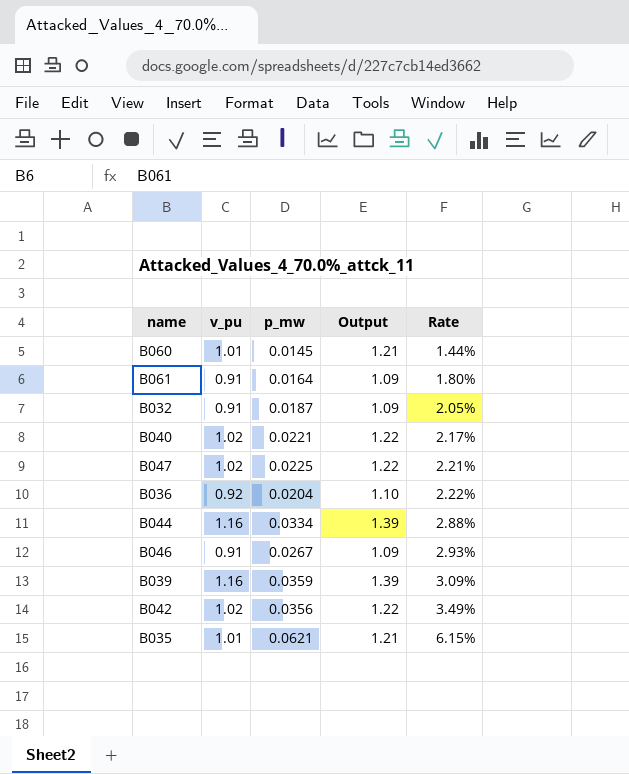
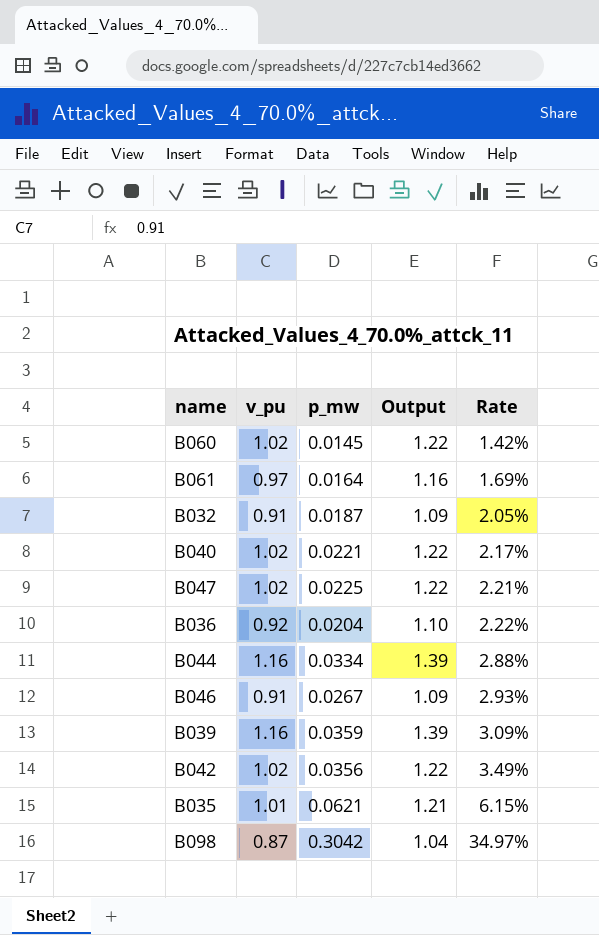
B060 | v_pu: 1.01 -> 1.02
B060 | Output: 1.21 -> 1.22
B060 | Rate: 1.44% -> 1.42%
B061 | v_pu: 0.91 -> 0.97
B061 | Output: 1.09 -> 1.16
B061 | Rate: 1.80% -> 1.69%
row B098: none -> 0.87 | 0.3042 | 1.04 | 34.97%

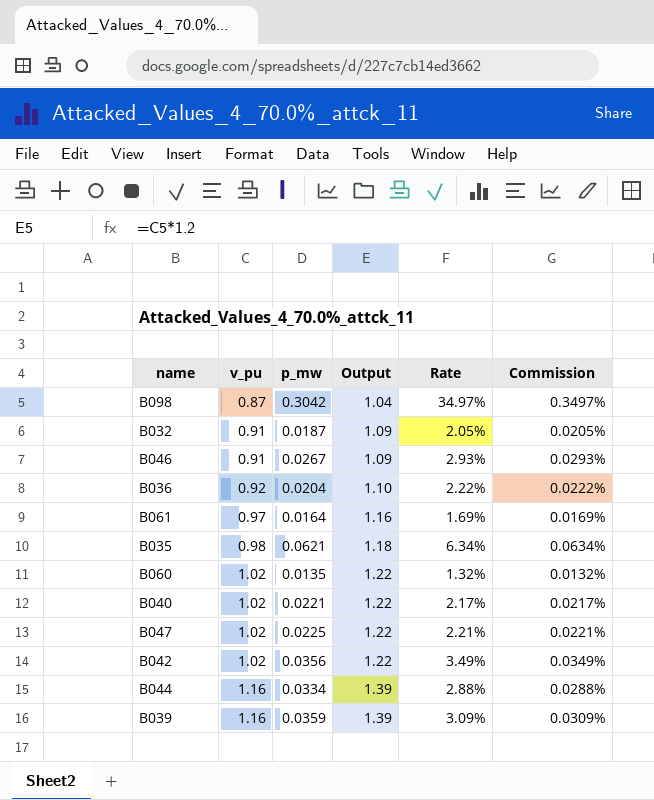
row order: Rate ascending -> v_pu ascending
column Commission | formula: none -> [Rate] * 0.01
B035 | v_pu: 1.01 -> 0.98
B035 | Output: 1.21 -> 1.18
B035 | Rate: 6.15% -> 6.34%
B060 | p_mw: 0.0145 -> 0.0135
B060 | Rate: 1.42% -> 1.32%

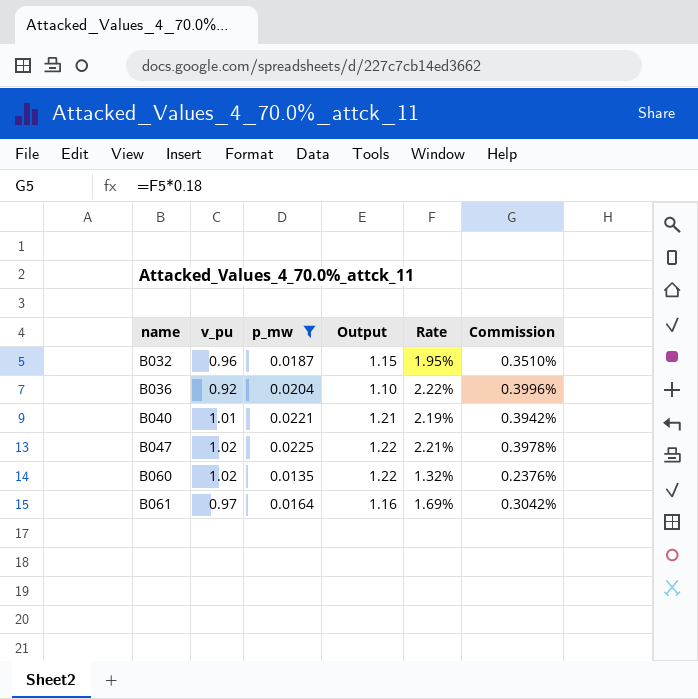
filter: none -> p_mw <= 0.0225
row order: v_pu ascending -> name ascending
column Commission | formula: [Rate] * 0.01 -> [Rate] * 0.18
B032 | v_pu: 0.91 -> 0.96
B032 | Output: 1.09 -> 1.15
B032 | Rate: 2.05% -> 1.95%
B040 | v_pu: 1.02 -> 1.01
B040 | Output: 1.22 -> 1.21
B040 | Rate: 2.17% -> 2.19%

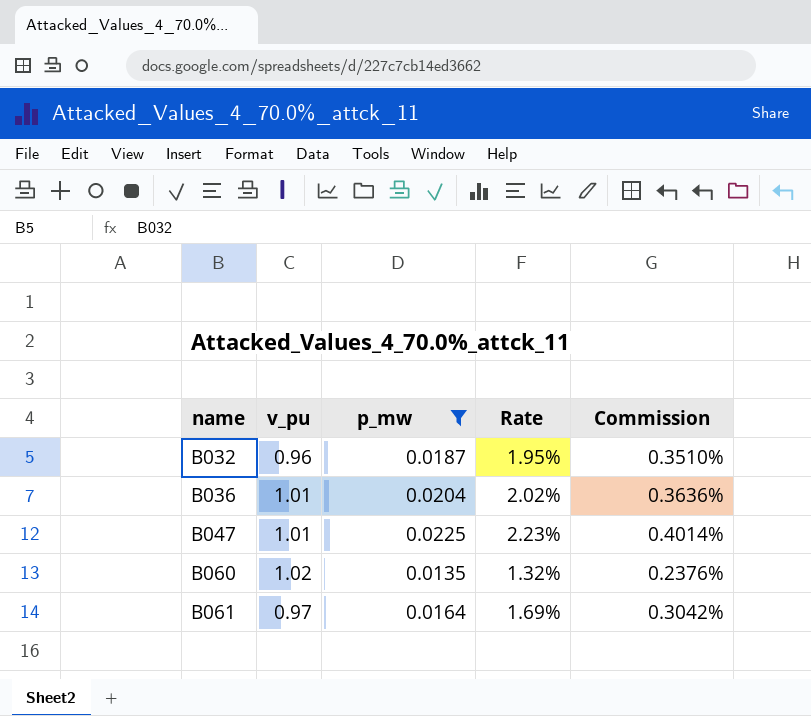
column Output | formula: [v_pu] * 1.2 -> none
row B040: 1.01 | 0.0221 | 1.21 | 2.19% | 0.3942% -> none
B036 | v_pu: 0.92 -> 1.01
B036 | Rate: 2.22% -> 2.02%
B036 | Commission: 0.3996% -> 0.3636%
B047 | v_pu: 1.02 -> 1.01
B047 | Rate: 2.21% -> 2.23%
B047 | Commission: 0.3978% -> 0.4014%

